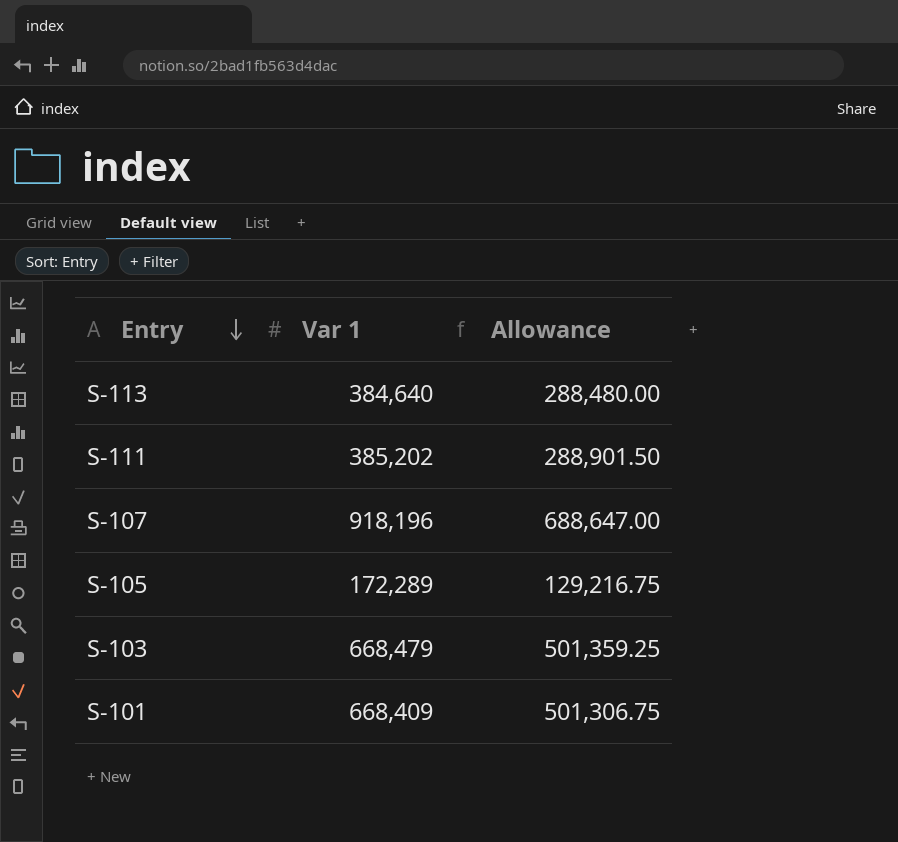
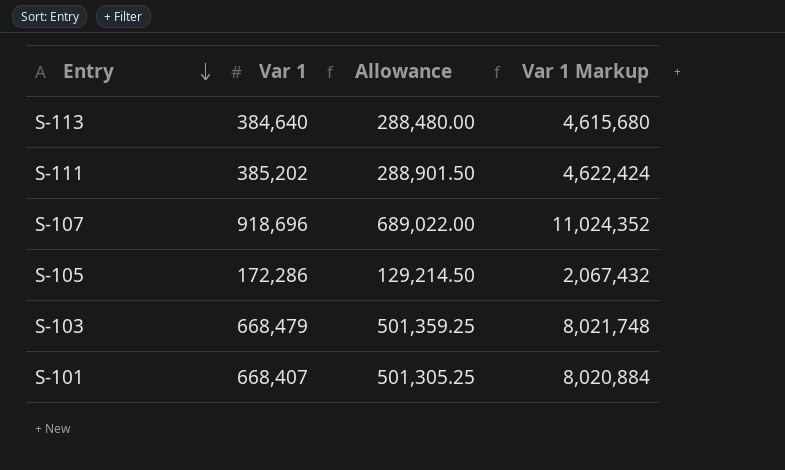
column Var 1 Markup | formula: none -> [Var 1] * 12
S-107 | Var 1: 918,196 -> 918,696
S-107 | Allowance: 688,647.00 -> 689,022.00
S-105 | Var 1: 172,289 -> 172,286
S-105 | Allowance: 129,216.75 -> 129,214.50
S-101 | Var 1: 668,409 -> 668,407
S-101 | Allowance: 501,306.75 -> 501,305.25

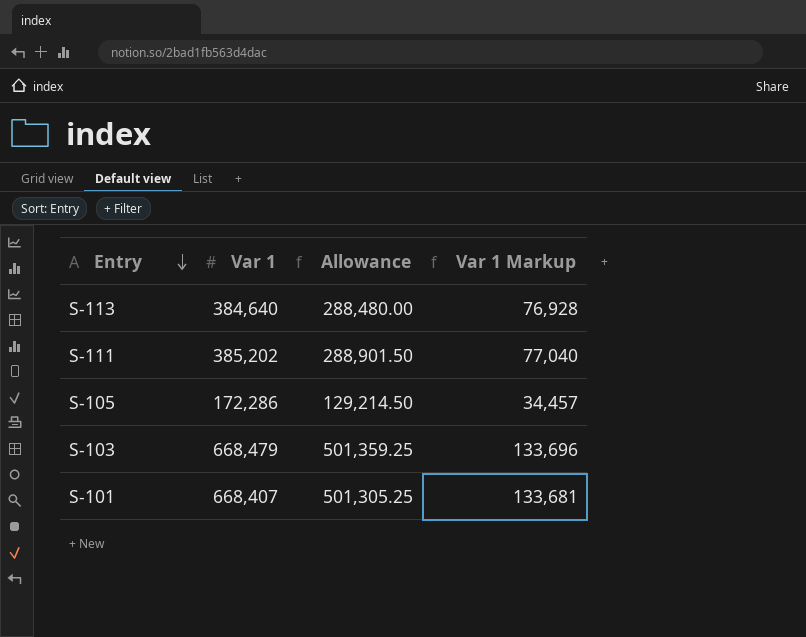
column Var 1 Markup | formula: [Var 1] * 12 -> [Var 1] * 0.2
row S-107: 918,696 | 689,022.00 | 11,024,352 -> none

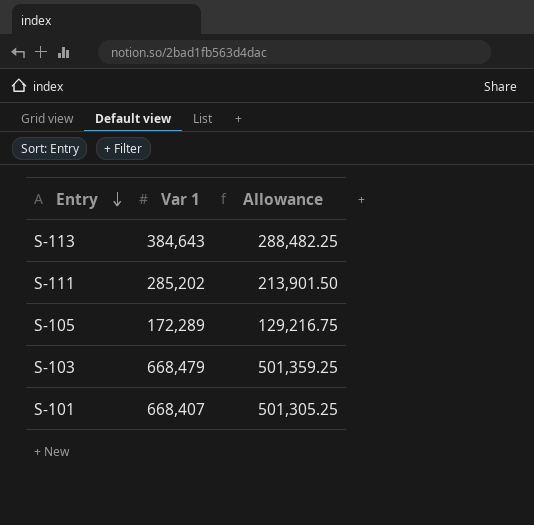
column Var 1 Markup | formula: [Var 1] * 0.2 -> none
S-113 | Var 1: 384,640 -> 384,643
S-113 | Allowance: 288,480.00 -> 288,482.25
S-111 | Var 1: 385,202 -> 285,202
S-111 | Allowance: 288,901.50 -> 213,901.50
S-105 | Var 1: 172,286 -> 172,289
S-105 | Allowance: 129,214.50 -> 129,216.75

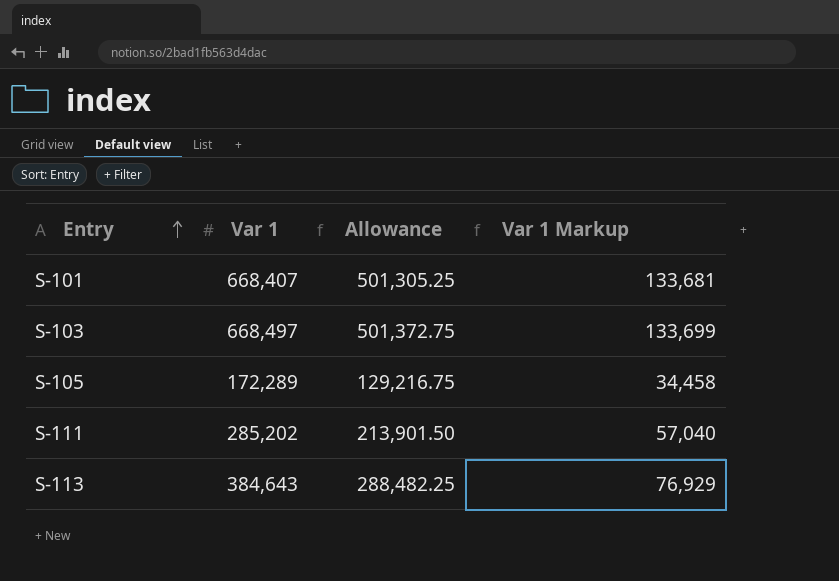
row order: Entry descending -> Entry ascending
column Var 1 Markup | formula: none -> [Var 1] * 0.2
S-103 | Var 1: 668,479 -> 668,497
S-103 | Allowance: 501,359.25 -> 501,372.75

